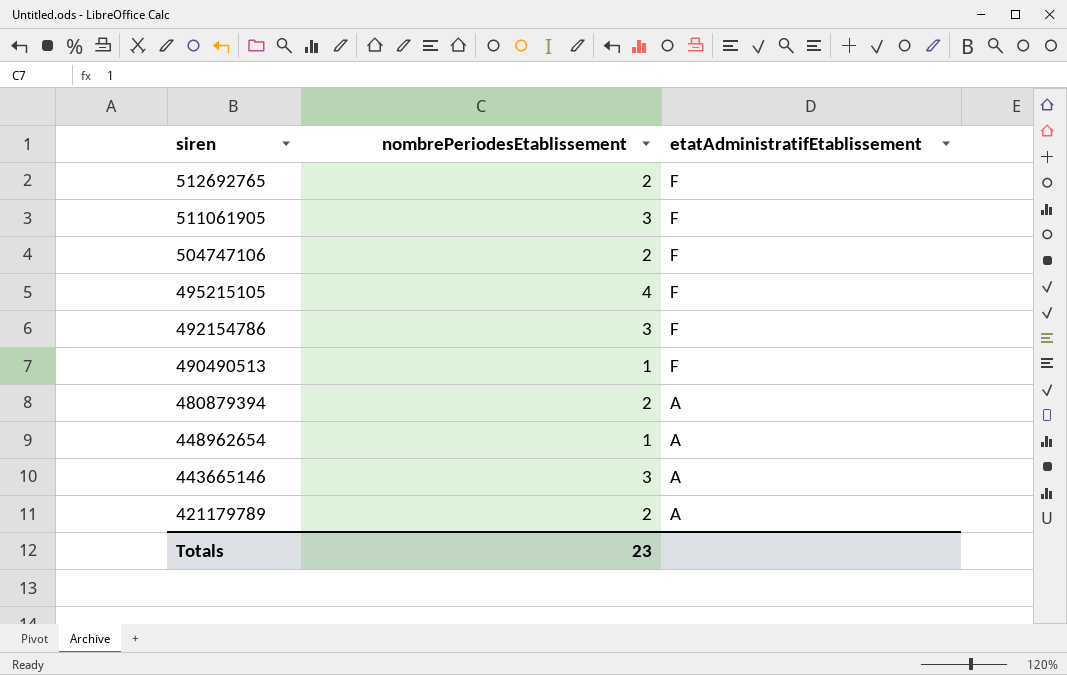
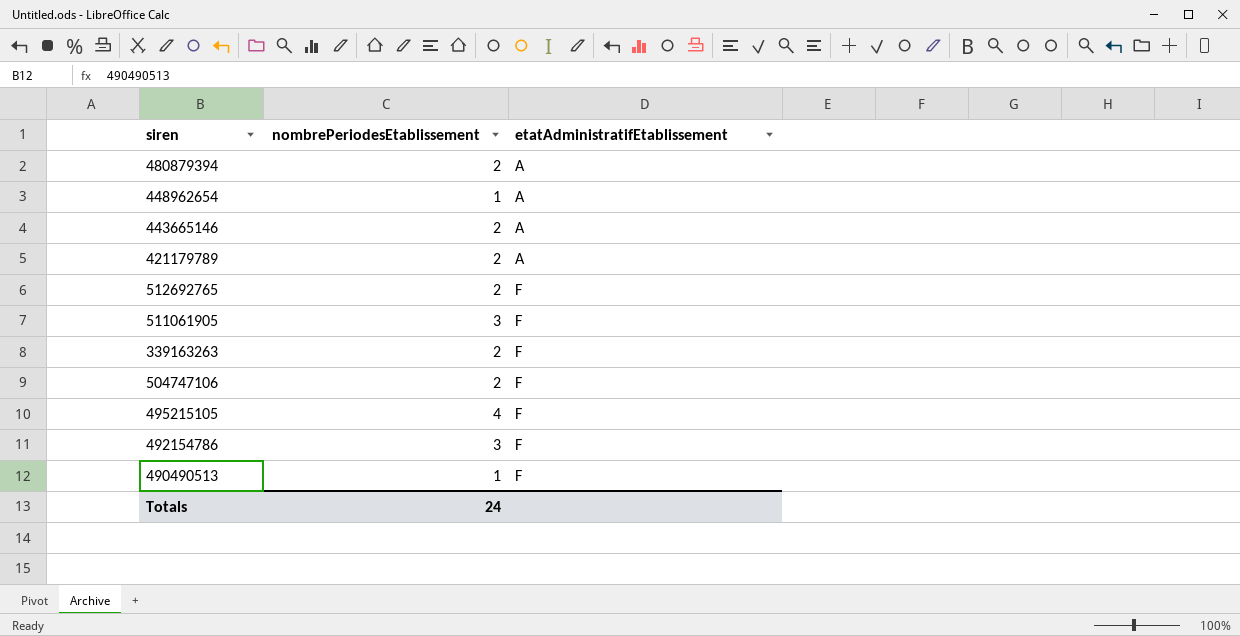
row order: siren descending -> etatAdministratifEtablissement ascending
443665146 | nombrePeriodesEtablissement: 3 -> 2
row 339163263: none -> 2 | F
Totals | nombrePeriodesEtablissement: 23 -> 24

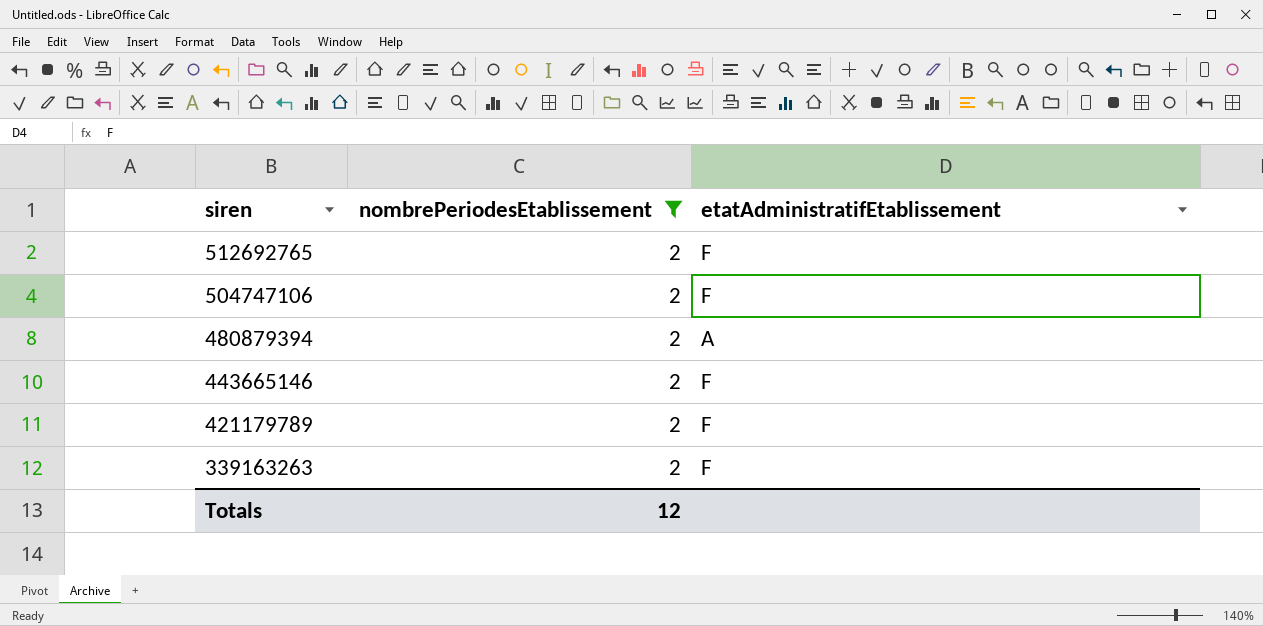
filter: none -> nombrePeriodesEtablissement = 2
row order: etatAdministratifEtablissement ascending -> siren descending
443665146 | etatAdministratifEtablissement: A -> F
421179789 | etatAdministratifEtablissement: A -> F
Totals | nombrePeriodesEtablissement: 24 -> 12

